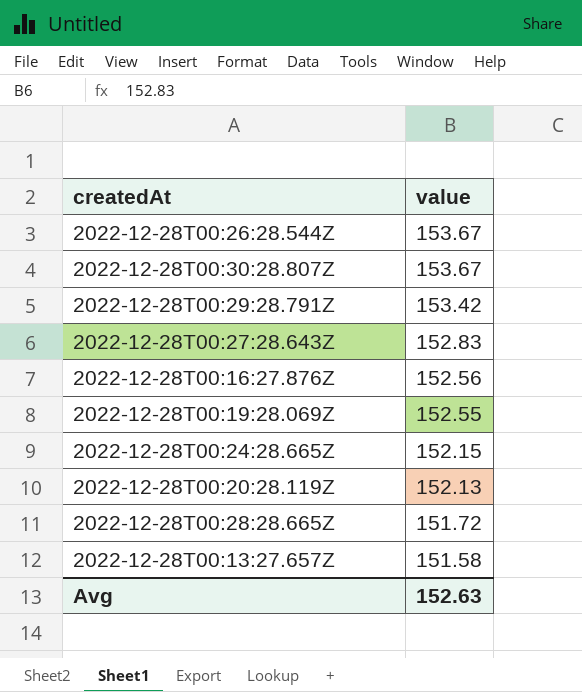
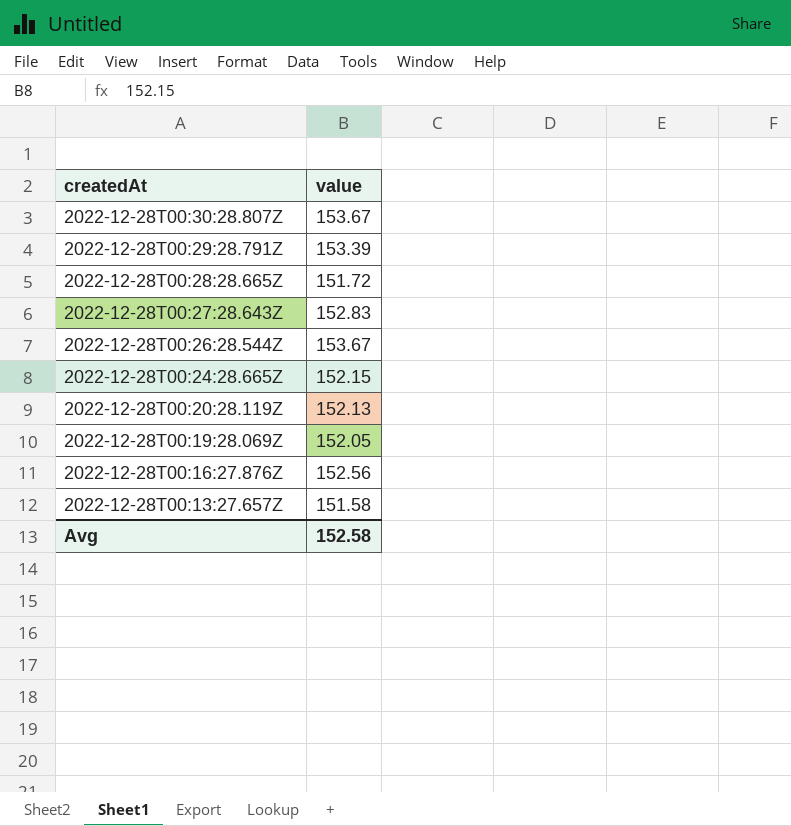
row order: value descending -> createdAt descending
2022-12-28T00:29:28.791Z | value: 153.42 -> 153.39
2022-12-28T00:19:28.069Z | value: 152.55 -> 152.05
Avg | value: 152.63 -> 152.58

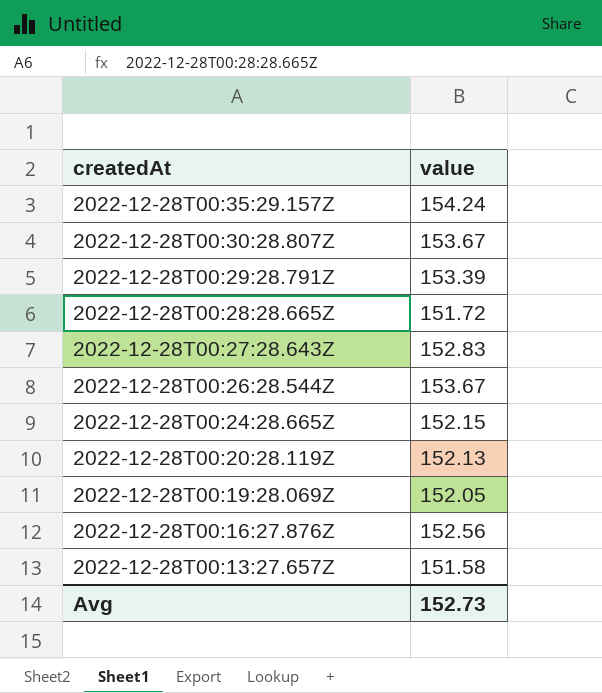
row 2022-12-28T00:35:29.157Z: none -> 154.24
Avg | value: 152.58 -> 152.73

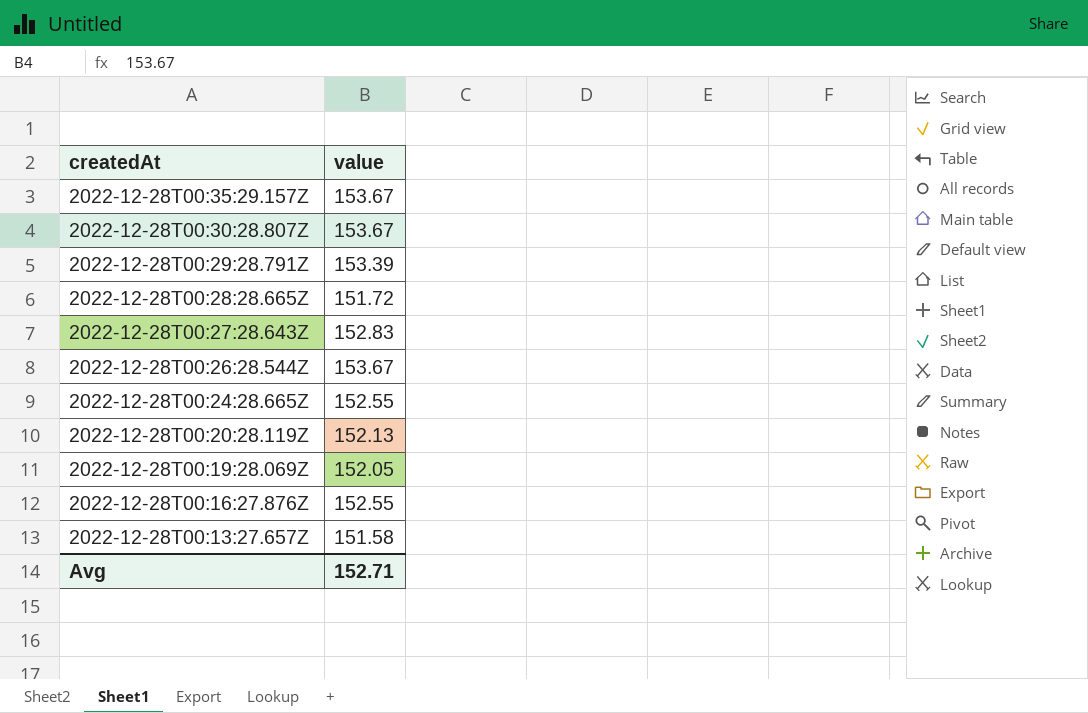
2022-12-28T00:35:29.157Z | value: 154.24 -> 153.67
2022-12-28T00:24:28.665Z | value: 152.15 -> 152.55
2022-12-28T00:16:27.876Z | value: 152.56 -> 152.55
Avg | value: 152.73 -> 152.71

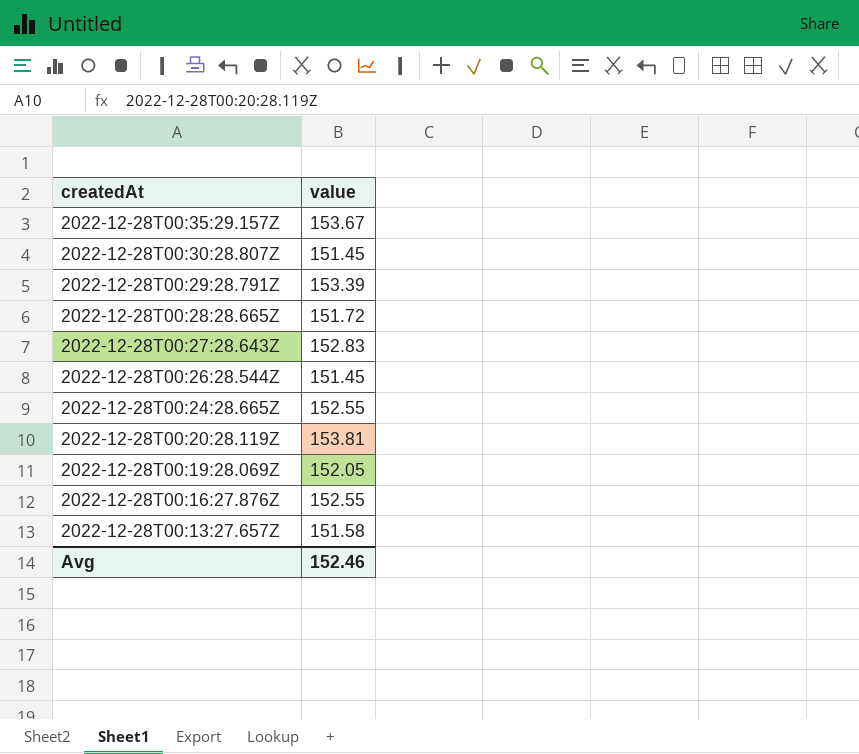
2022-12-28T00:30:28.807Z | value: 153.67 -> 151.45
2022-12-28T00:26:28.544Z | value: 153.67 -> 151.45
2022-12-28T00:20:28.119Z | value: 152.13 -> 153.81
Avg | value: 152.71 -> 152.46

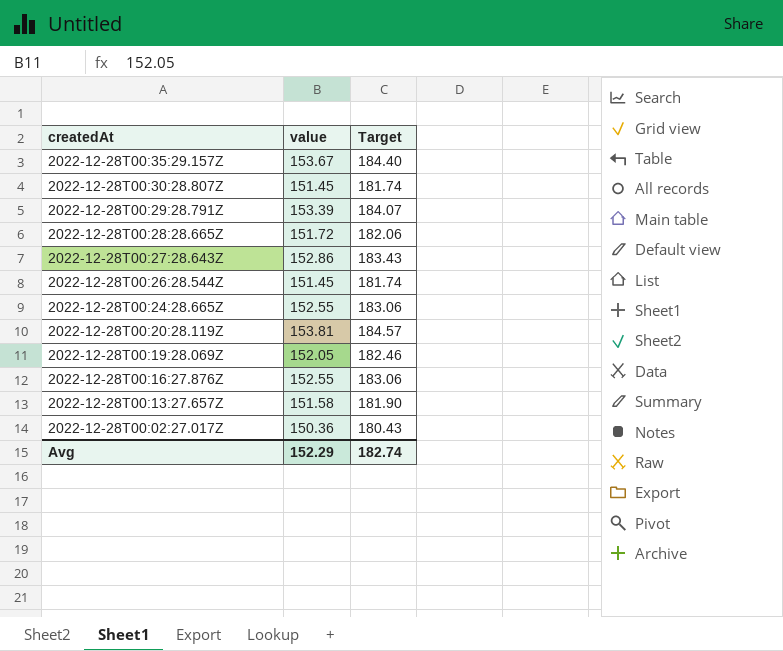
column Target | formula: none -> [value] * 1.2
2022-12-28T00:27:28.643Z | value: 152.83 -> 152.86
row 2022-12-28T00:02:27.017Z: none -> 150.36 | 180.43
Avg | value: 152.46 -> 152.29

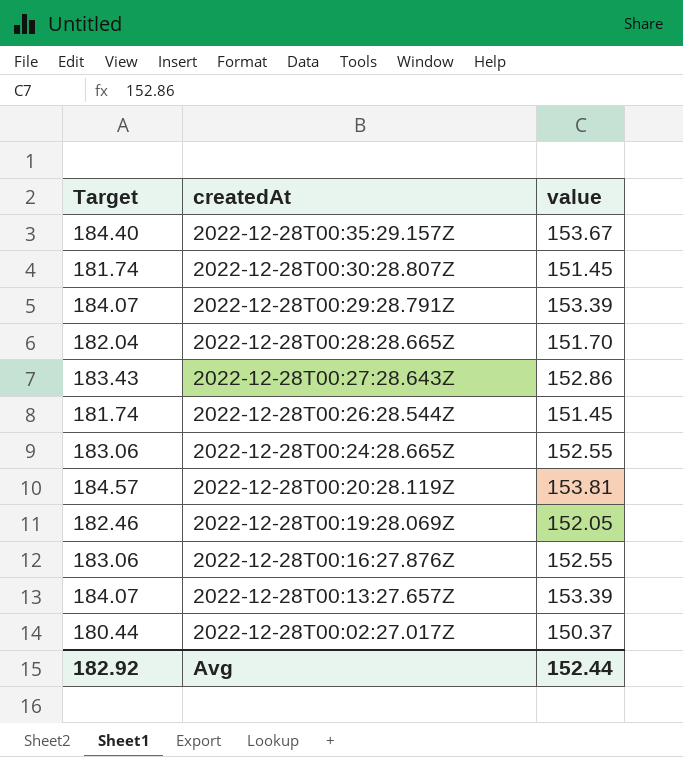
column Target | position: 3 -> 1
2022-12-28T00:28:28.665Z | Target: 182.06 -> 182.04
2022-12-28T00:28:28.665Z | value: 151.72 -> 151.70
2022-12-28T00:13:27.657Z | Target: 181.90 -> 184.07
2022-12-28T00:13:27.657Z | value: 151.58 -> 153.39
2022-12-28T00:02:27.017Z | Target: 180.43 -> 180.44
2022-12-28T00:02:27.017Z | value: 150.36 -> 150.37
Avg | Target: 182.74 -> 182.92
Avg | value: 152.29 -> 152.44

